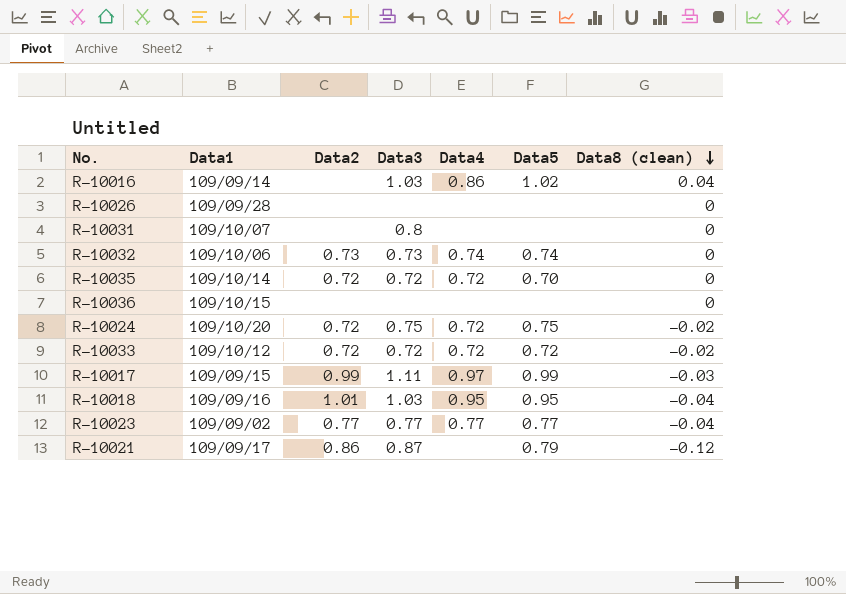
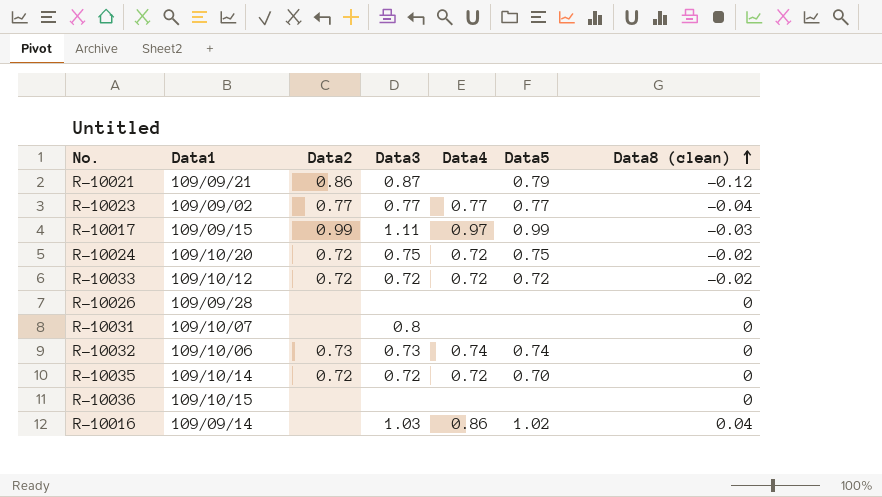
row order: Data8 (clean) descending -> Data8 (clean) ascending
row R-10018: 109/09/16 | 1.01 | 1.03 | 0.95 | 0.95 | -0.04 -> none
R-10021 | Data1: 109/09/17 -> 109/09/21

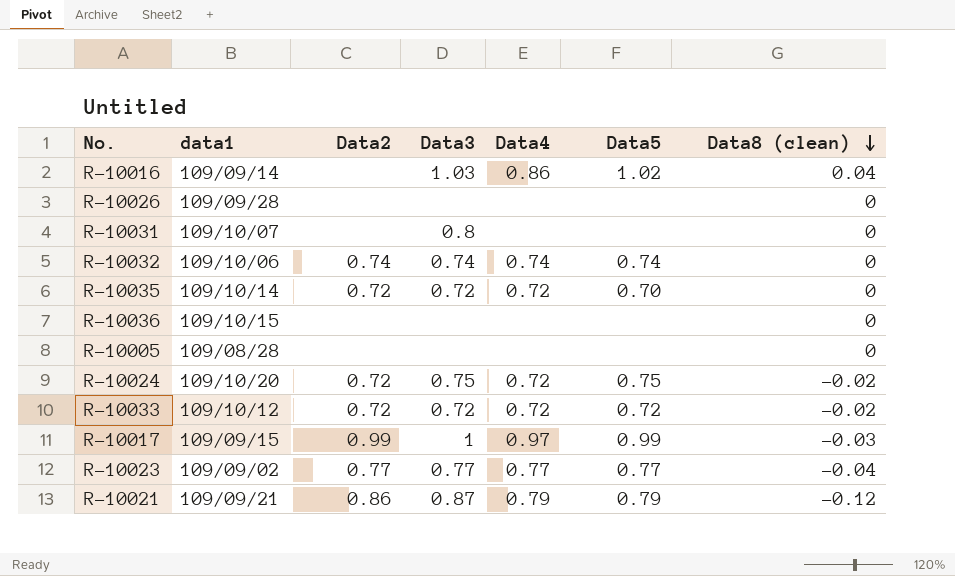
row order: Data8 (clean) ascending -> Data8 (clean) descending
column name: Data1 -> data1
R-10032 | Data2: 0.73 -> 0.74
R-10032 | Data3: 0.73 -> 0.74
row R-10005: none -> 109/08/28 | none | none | none | none | 0
R-10017 | Data3: 1.11 -> 1
R-10021 | Data4: none -> 0.79

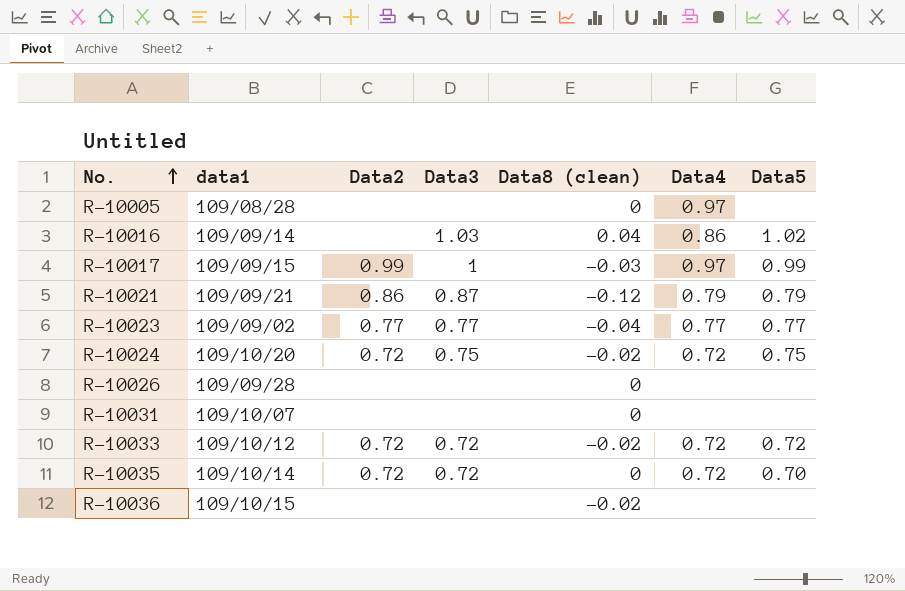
row order: Data8 (clean) descending -> No. ascending
column Data8 (clean) | position: 7 -> 5
row R-10032: 109/10/06 | 0.74 | 0.74 | 0.74 | 0.74 | 0 -> none
R-10005 | Data4: none -> 0.97
R-10031 | Data3: 0.8 -> none
R-10036 | Data8 (clean): 0 -> -0.02

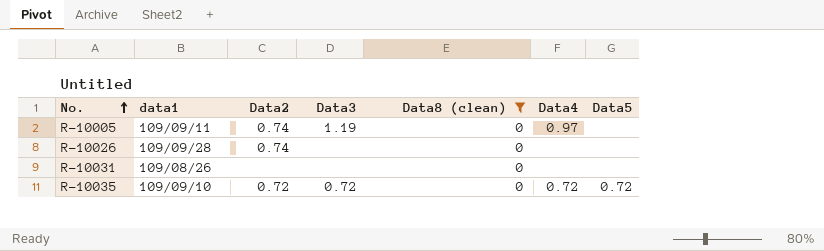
filter: none -> Data8 (clean) = 0
R-10005 | data1: 109/08/28 -> 109/09/11
R-10005 | Data2: none -> 0.74
R-10005 | Data3: none -> 1.19
R-10026 | Data2: none -> 0.74
R-10031 | data1: 109/10/07 -> 109/08/26
R-10035 | data1: 109/10/14 -> 109/09/10
R-10035 | Data5: 0.70 -> 0.72

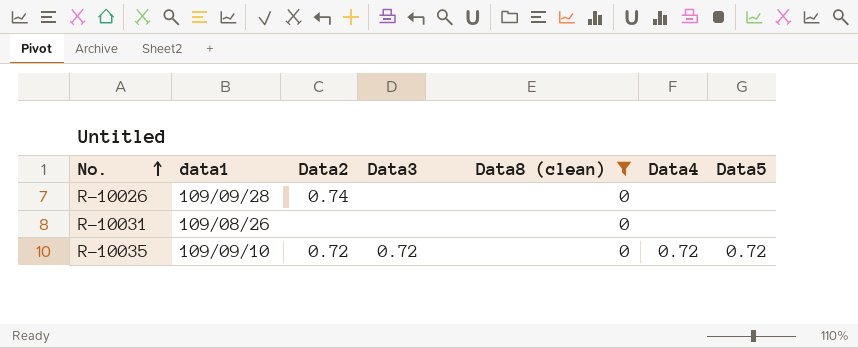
row R-10005: 109/09/11 | 0.74 | 1.19 | 0 | 0.97 | none -> none

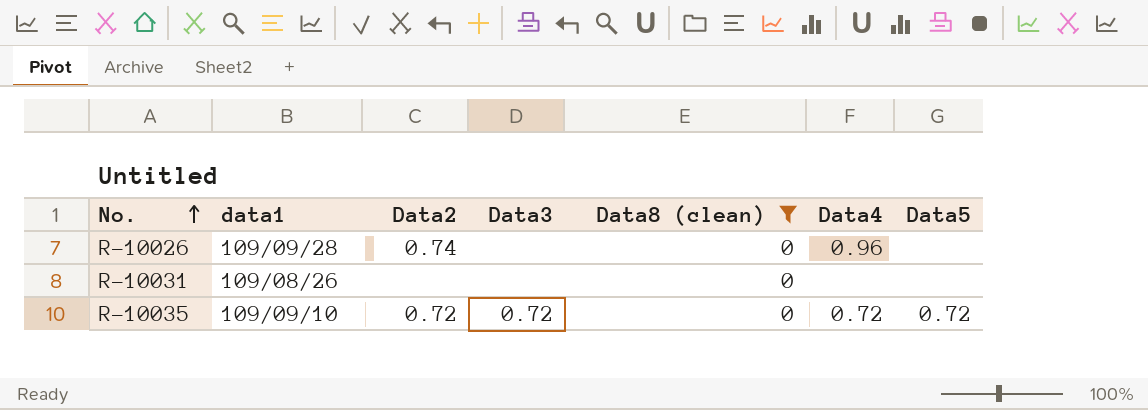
R-10026 | Data4: none -> 0.96

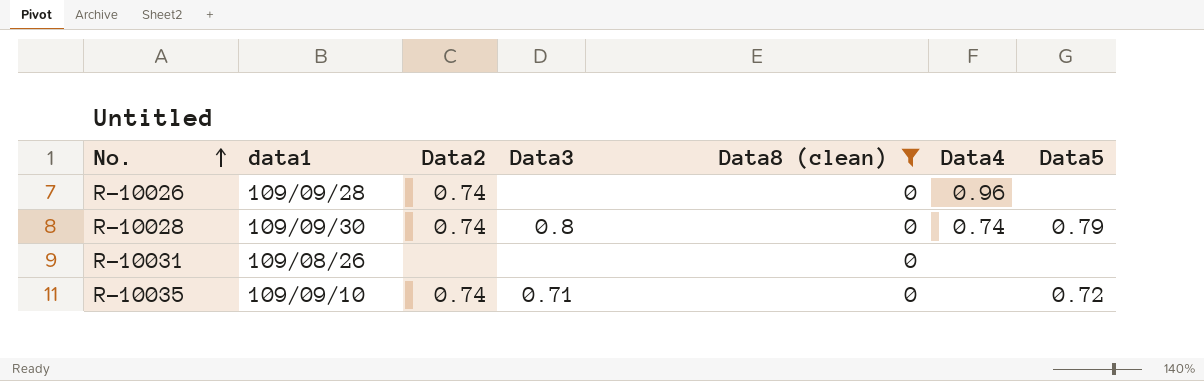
row R-10028: none -> 109/09/30 | 0.74 | 0.8 | 0 | 0.74 | 0.79
R-10035 | Data2: 0.72 -> 0.74
R-10035 | Data3: 0.72 -> 0.71
R-10035 | Data4: 0.72 -> none

